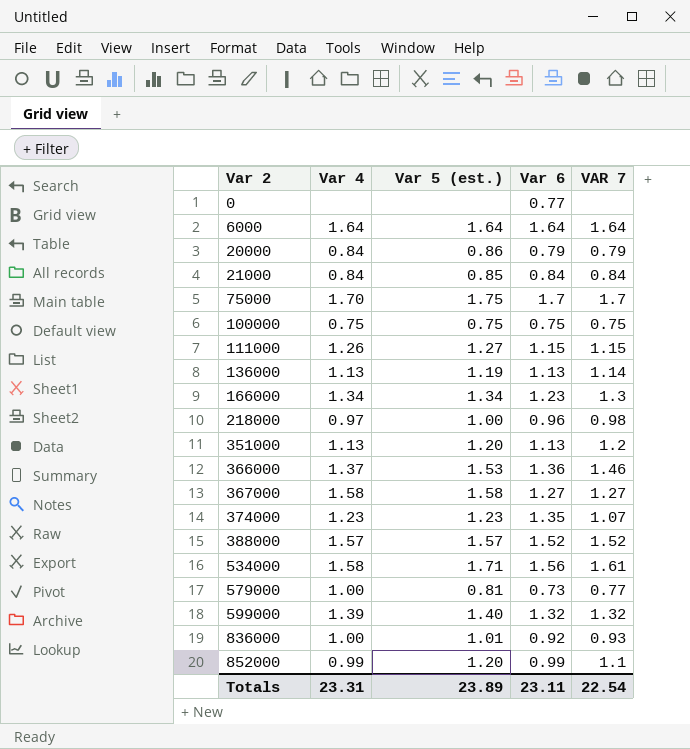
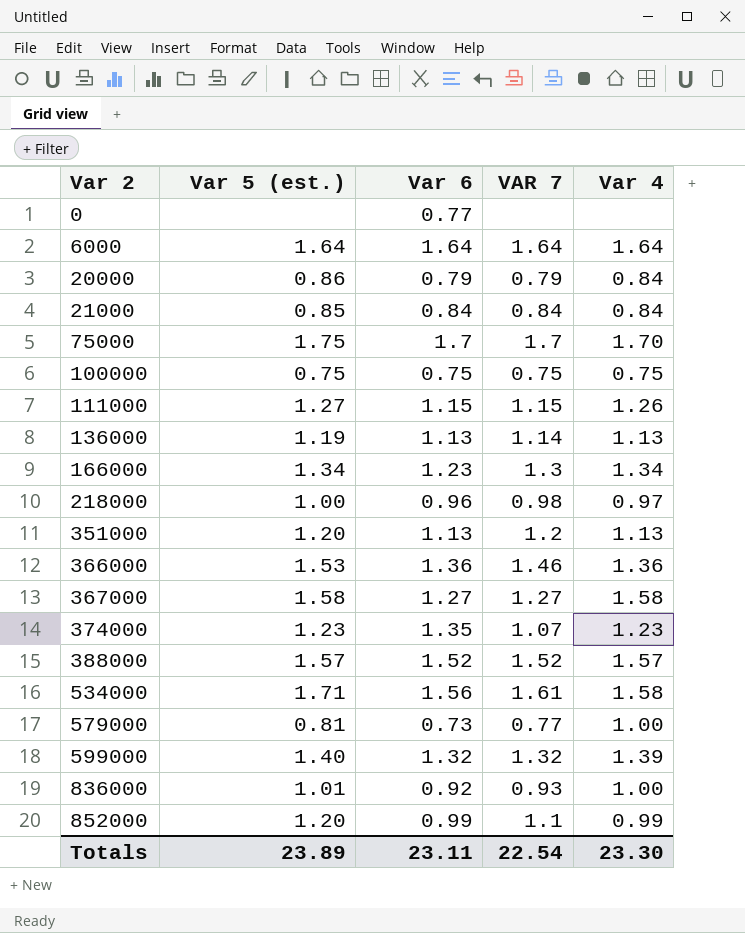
column Var 4 | position: 2 -> 5
366000 | Var 4: 1.37 -> 1.36
Totals | Var 4: 23.31 -> 23.30

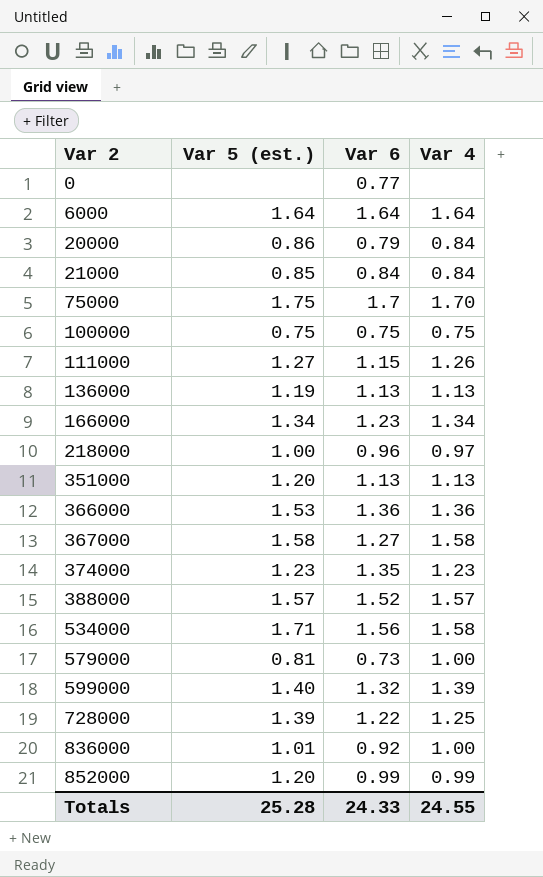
column VAR 7 | position: 4 -> none
row 728000: none -> 1.39 | 1.22 | 1.25
Totals | Var 5 (est.): 23.89 -> 25.28
Totals | Var 6: 23.11 -> 24.33
Totals | Var 4: 23.30 -> 24.55

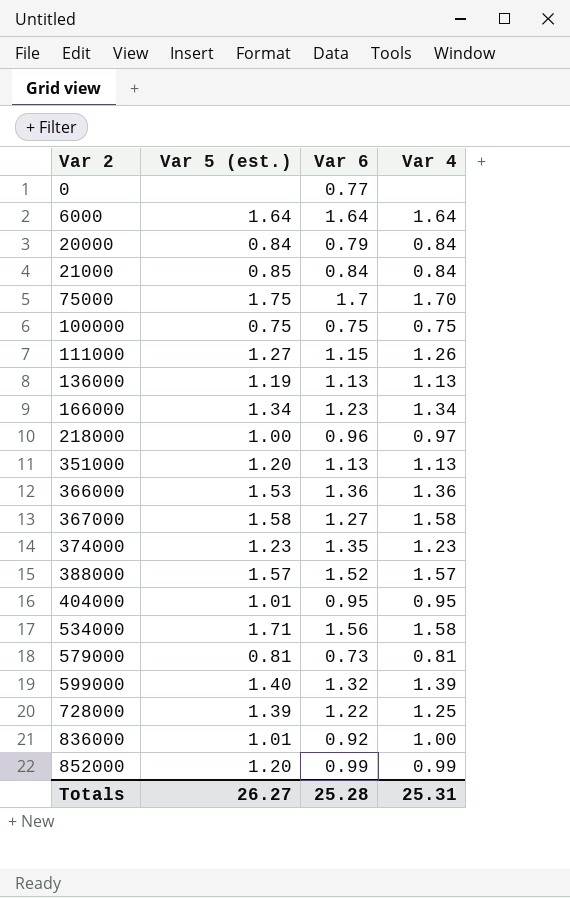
20000 | Var 5 (est.): 0.86 -> 0.84
row 404000: none -> 1.01 | 0.95 | 0.95
579000 | Var 4: 1.00 -> 0.81
Totals | Var 5 (est.): 25.28 -> 26.27
Totals | Var 6: 24.33 -> 25.28
Totals | Var 4: 24.55 -> 25.31

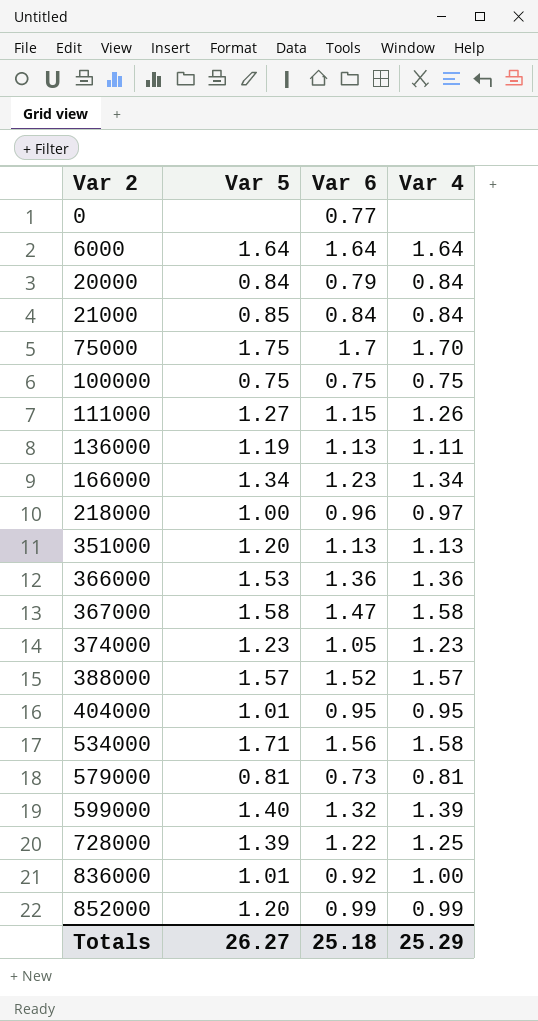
column name: Var 5 (est.) -> Var 5
136000 | Var 4: 1.13 -> 1.11
367000 | Var 6: 1.27 -> 1.47
374000 | Var 6: 1.35 -> 1.05
Totals | Var 6: 25.28 -> 25.18
Totals | Var 4: 25.31 -> 25.29

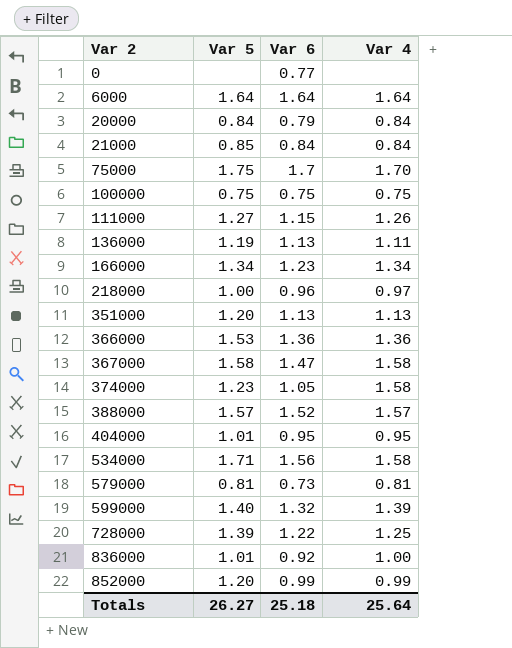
374000 | Var 4: 1.23 -> 1.58
Totals | Var 4: 25.29 -> 25.64

